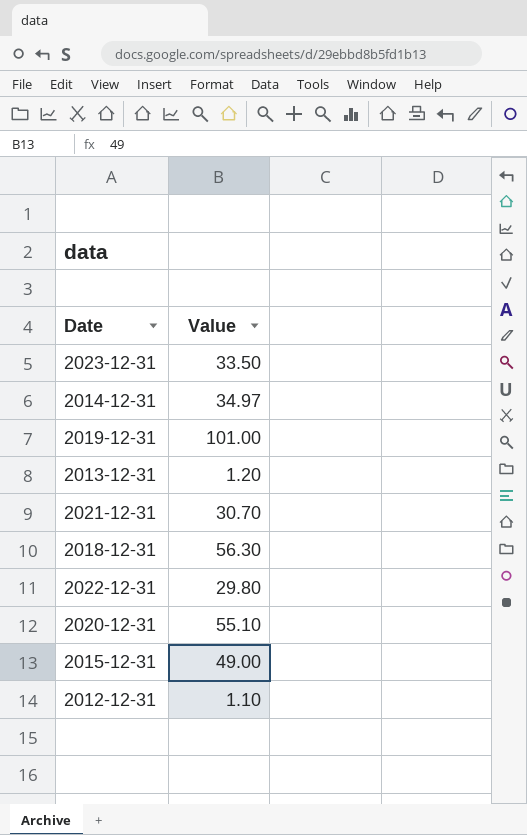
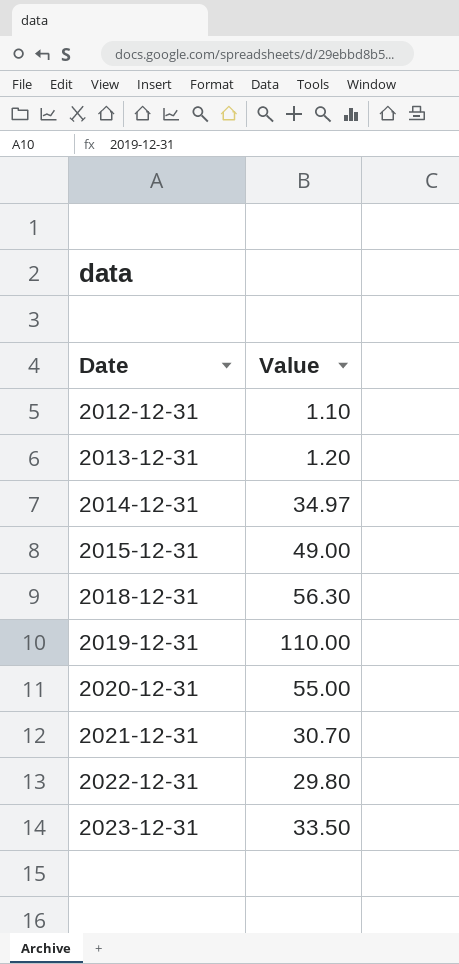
row order: none -> Date ascending
2019-12-31 | Value: 101.00 -> 110.00
2020-12-31 | Value: 55.10 -> 55.00

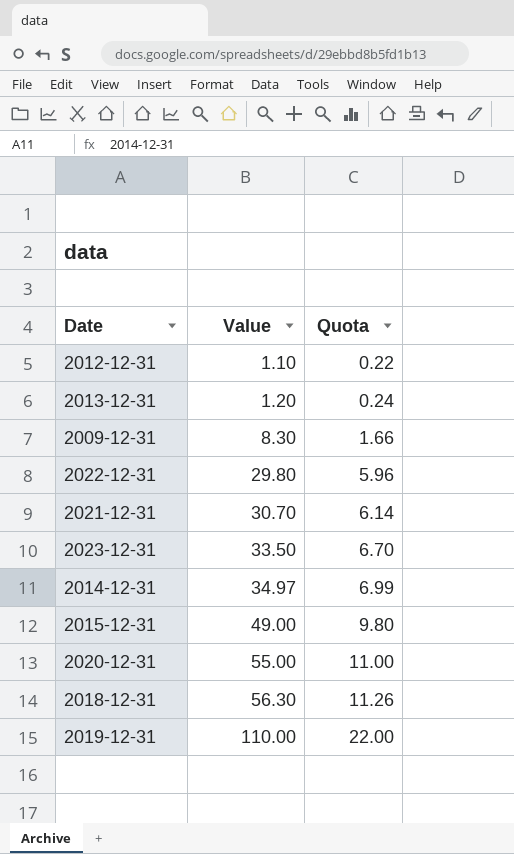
row order: Date ascending -> Value ascending
column Quota | formula: none -> [Value] * 0.2
row 2009-12-31: none -> 8.30 | 1.66

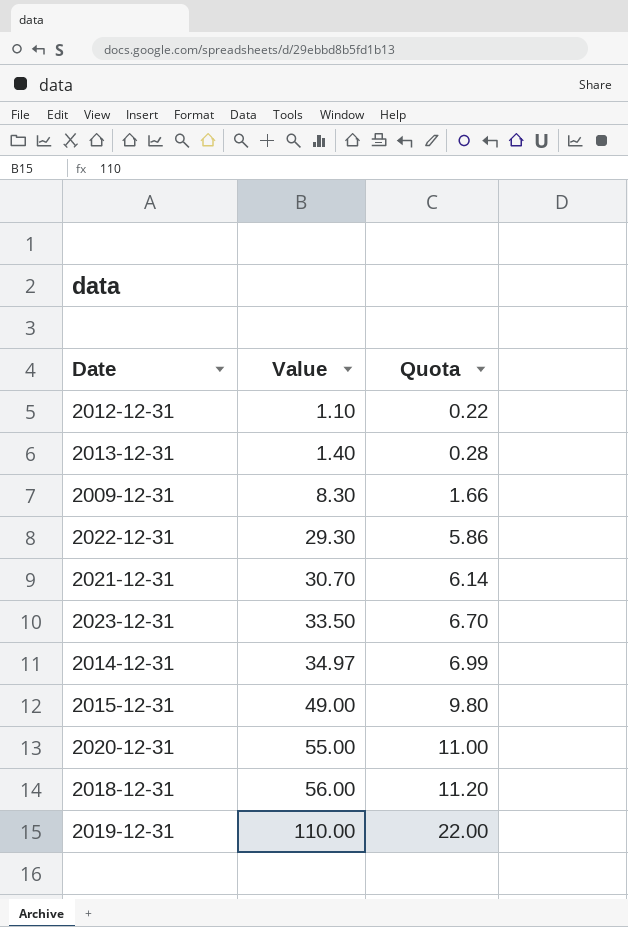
2013-12-31 | Value: 1.20 -> 1.40
2013-12-31 | Quota: 0.24 -> 0.28
2022-12-31 | Value: 29.80 -> 29.30
2022-12-31 | Quota: 5.96 -> 5.86
2018-12-31 | Value: 56.30 -> 56.00
2018-12-31 | Quota: 11.26 -> 11.20

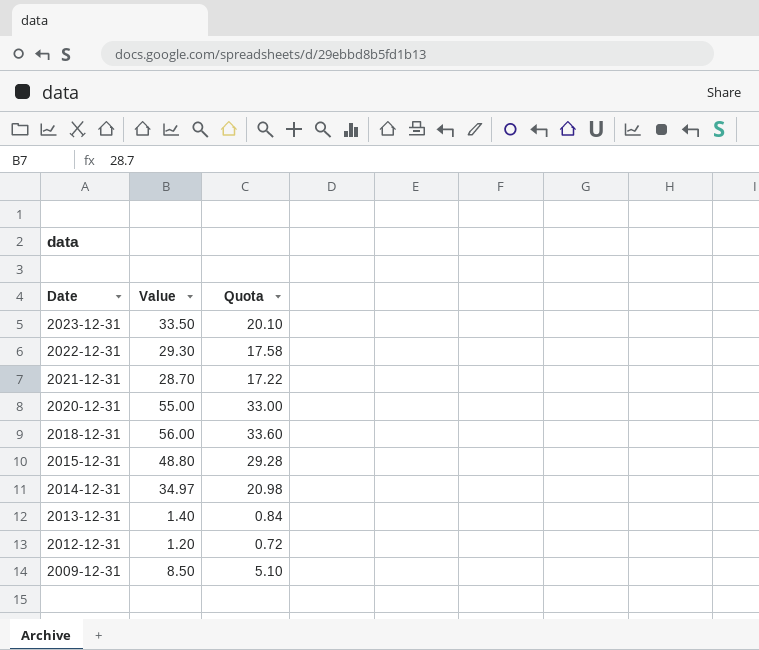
row order: Value ascending -> Date descending
column Quota | formula: [Value] * 0.2 -> [Value] * 0.6
row 2019-12-31: 110.00 | 22.00 -> none
2021-12-31 | Value: 30.70 -> 28.70
2015-12-31 | Value: 49.00 -> 48.80
2012-12-31 | Value: 1.10 -> 1.20
2009-12-31 | Value: 8.30 -> 8.50

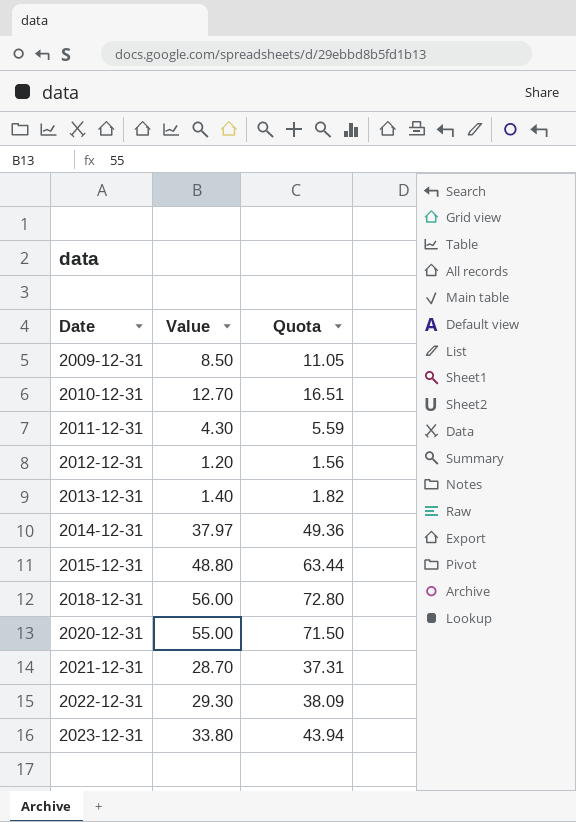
row order: Date descending -> Date ascending
column Quota | formula: [Value] * 0.6 -> [Value] * 1.3
row 2010-12-31: none -> 12.70 | 16.51
row 2011-12-31: none -> 4.30 | 5.59
2014-12-31 | Value: 34.97 -> 37.97
2023-12-31 | Value: 33.50 -> 33.80

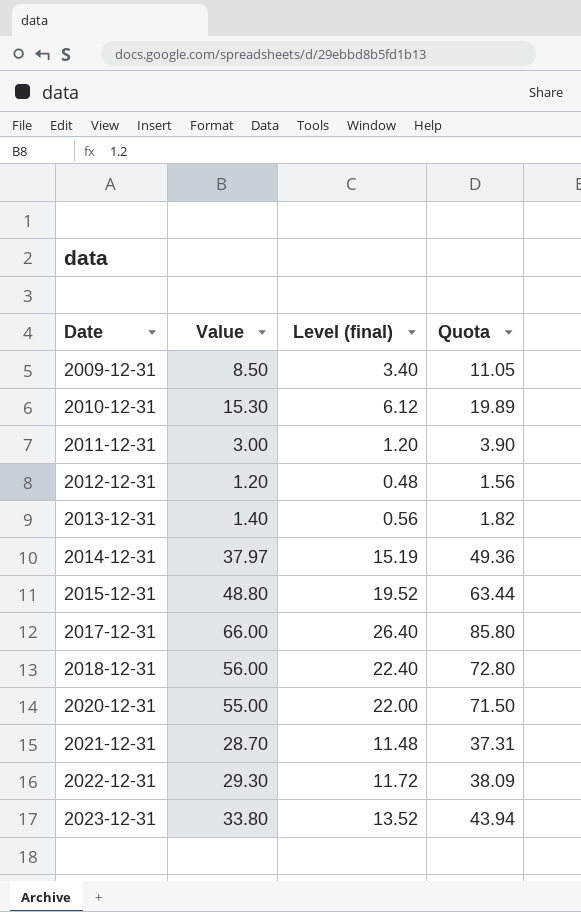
column Level (final) | formula: none -> [Value] * 0.4
2010-12-31 | Value: 12.70 -> 15.30
2010-12-31 | Quota: 16.51 -> 19.89
2011-12-31 | Value: 4.30 -> 3.00
2011-12-31 | Quota: 5.59 -> 3.90
row 2017-12-31: none -> 66.00 | 26.40 | 85.80

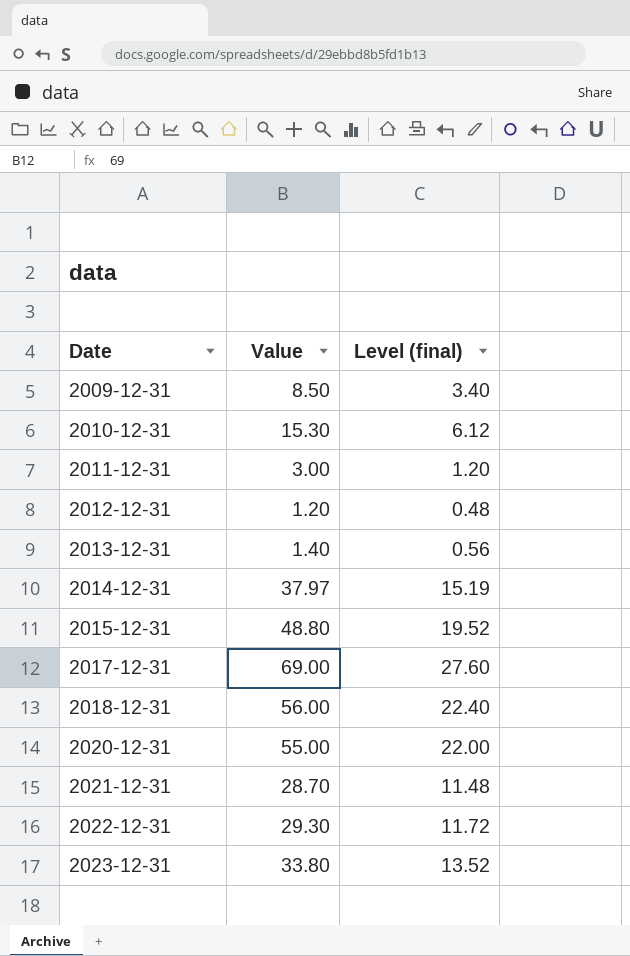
column Quota | formula: [Value] * 1.3 -> none
2017-12-31 | Value: 66.00 -> 69.00
2017-12-31 | Level (final): 26.40 -> 27.60

